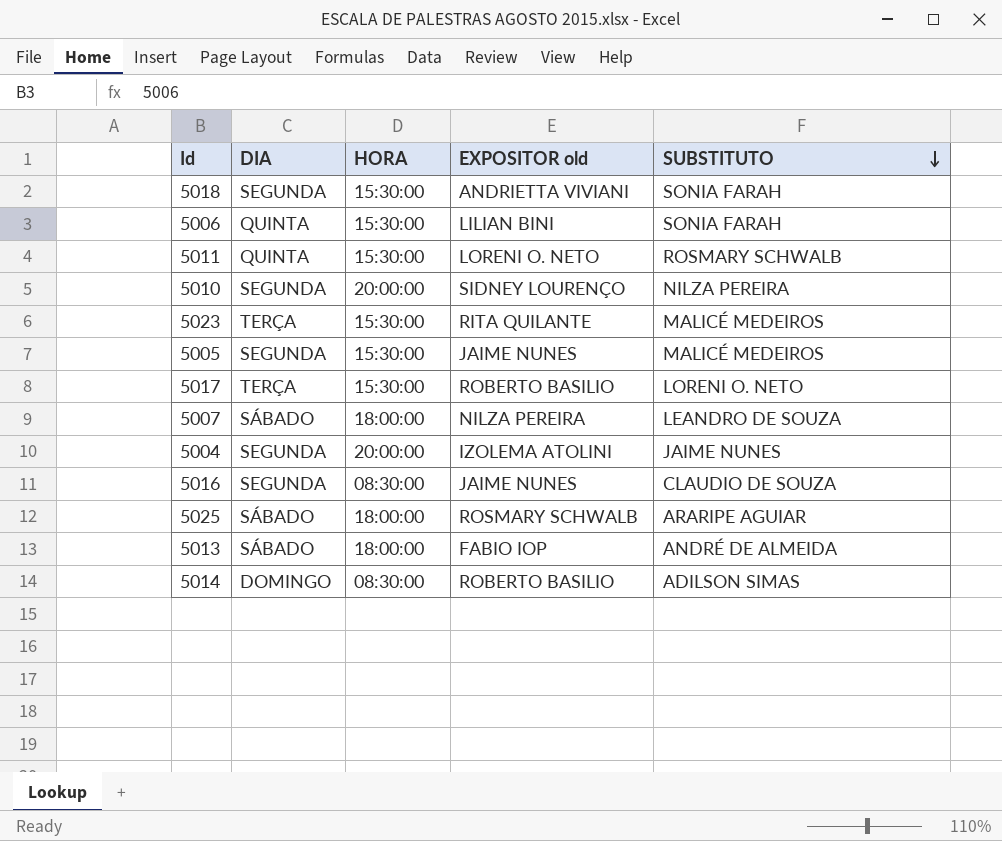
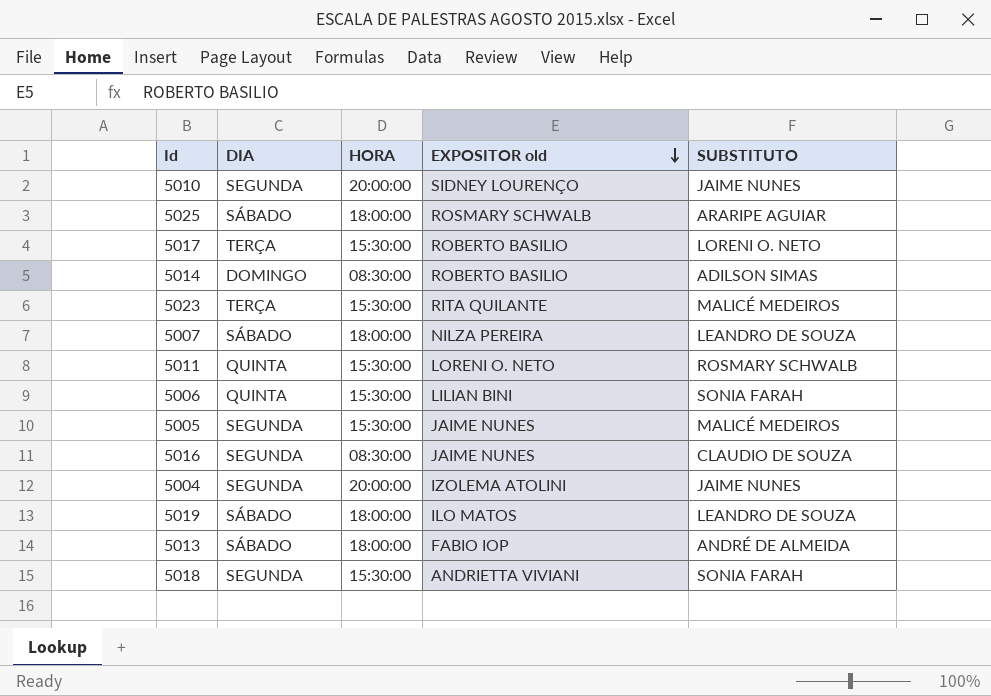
row order: SUBSTITUTO descending -> EXPOSITOR old descending
5010 | SUBSTITUTO: NILZA PEREIRA -> JAIME NUNES
row 5019: none -> SÁBADO | 18:00:00 | ILO MATOS | LEANDRO DE SOUZA

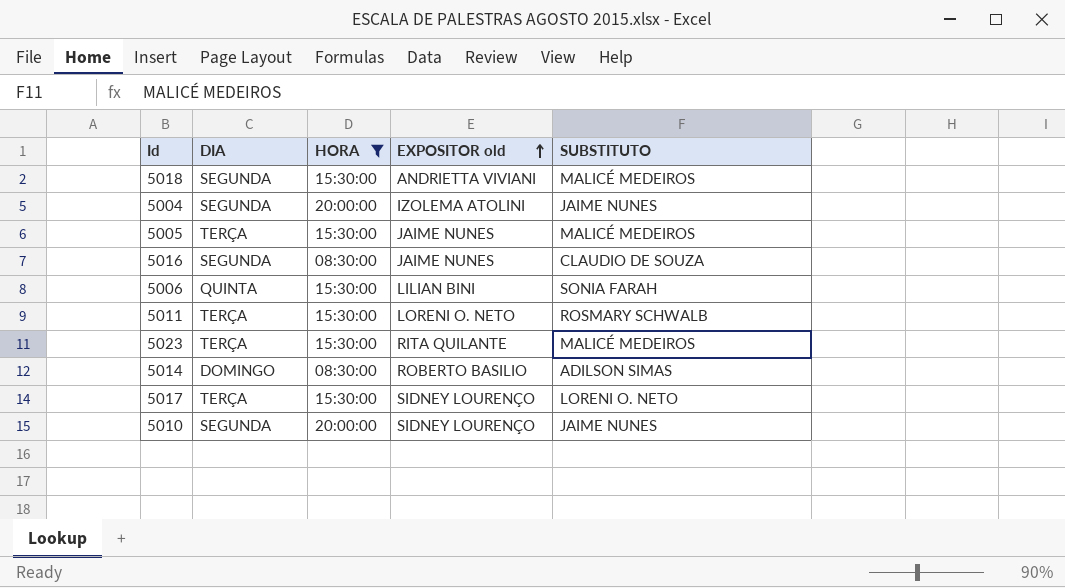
filter: none -> HORA != 18:00:00
row order: EXPOSITOR old descending -> EXPOSITOR old ascending
5018 | SUBSTITUTO: SONIA FARAH -> MALICÉ MEDEIROS
5005 | DIA: SEGUNDA -> TERÇA
5011 | DIA: QUINTA -> TERÇA
5017 | EXPOSITOR old: ROBERTO BASILIO -> SIDNEY LOURENÇO

